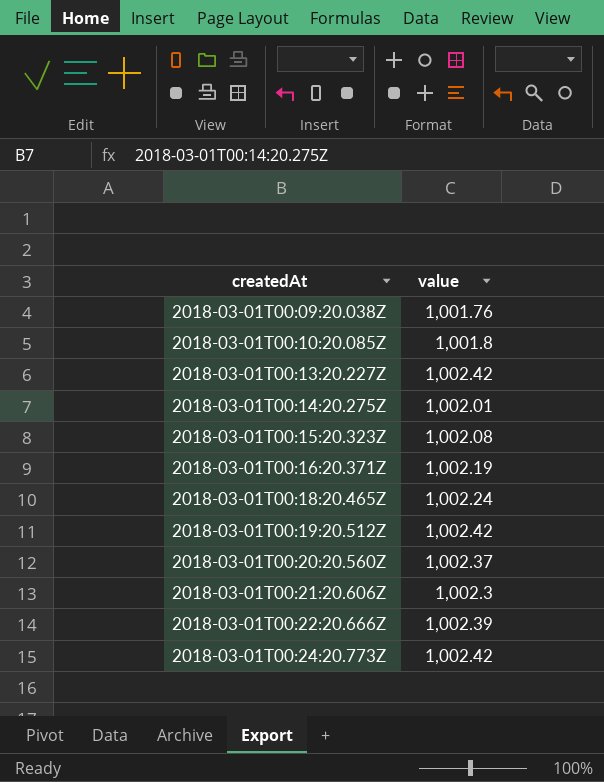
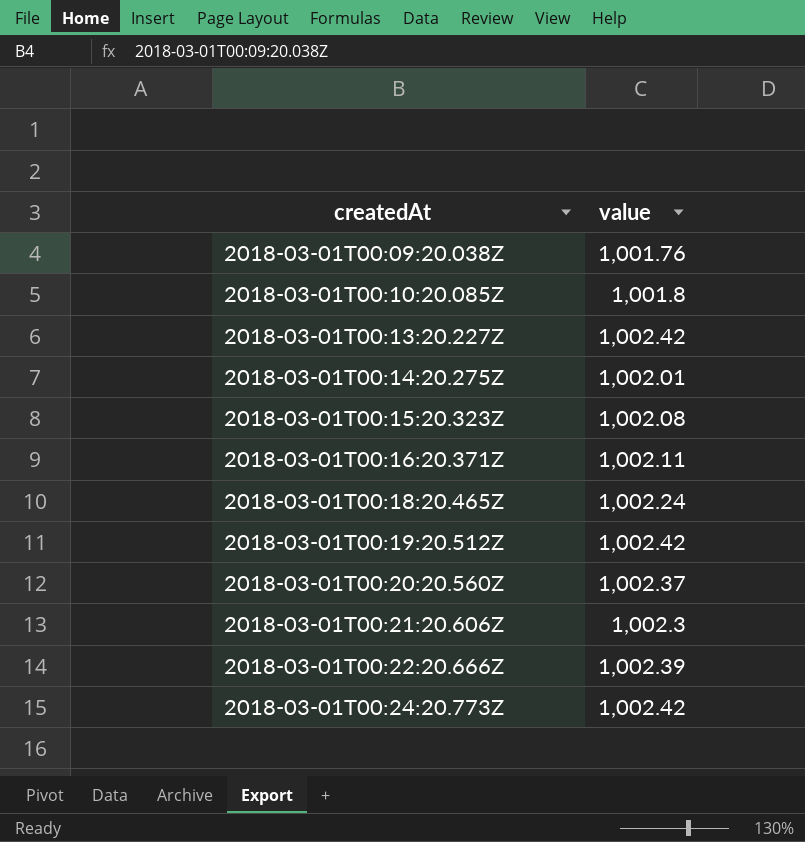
2018-03-01T00:16:20.371Z | value: 1,002.19 -> 1,002.11

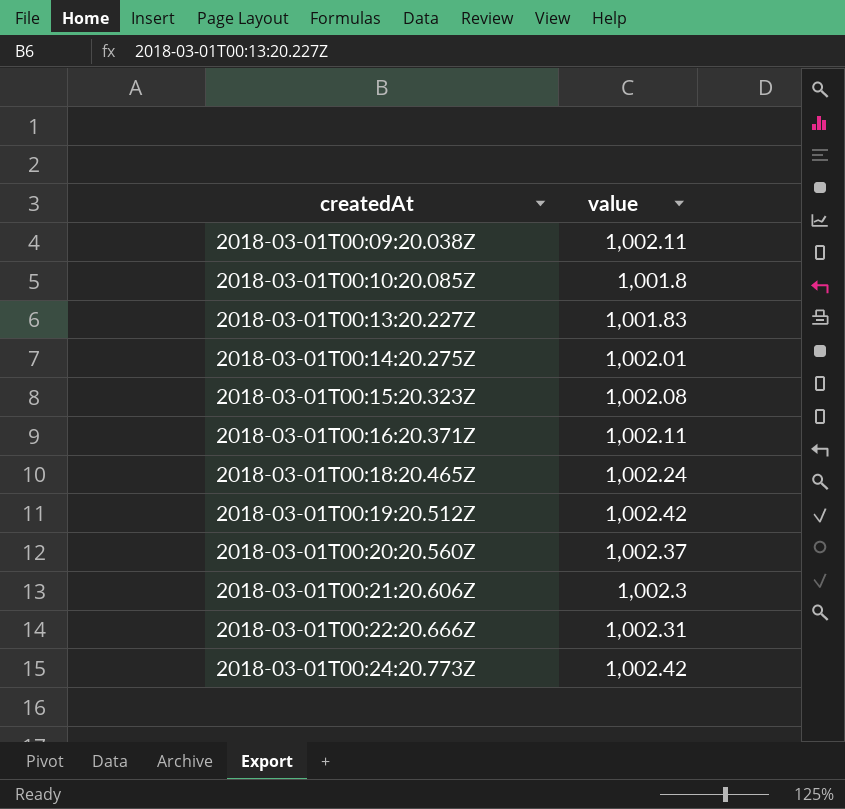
2018-03-01T00:09:20.038Z | value: 1,001.76 -> 1,002.11
2018-03-01T00:13:20.227Z | value: 1,002.42 -> 1,001.83
2018-03-01T00:22:20.666Z | value: 1,002.39 -> 1,002.31

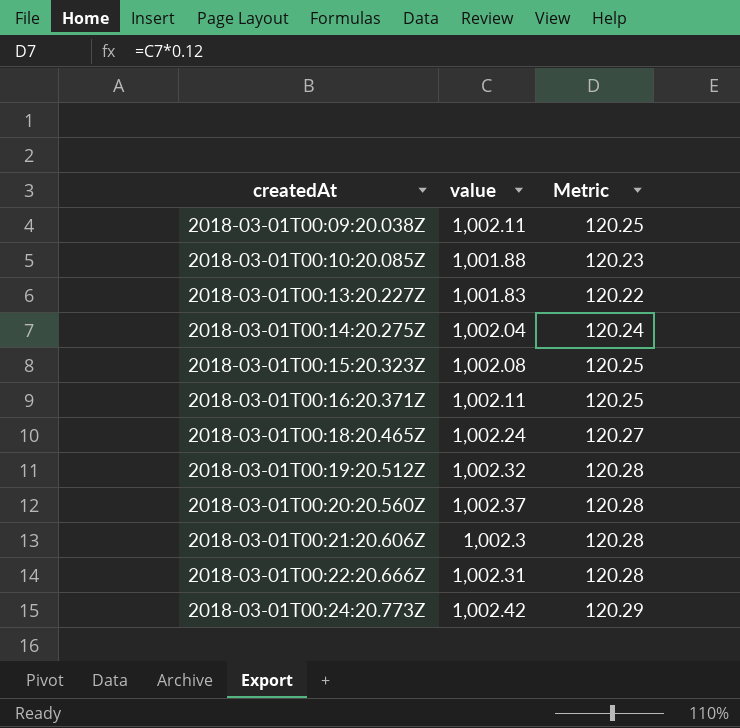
column Metric | formula: none -> [value] * 0.12
2018-03-01T00:10:20.085Z | value: 1,001.8 -> 1,001.88
2018-03-01T00:14:20.275Z | value: 1,002.01 -> 1,002.04
2018-03-01T00:19:20.512Z | value: 1,002.42 -> 1,002.32

